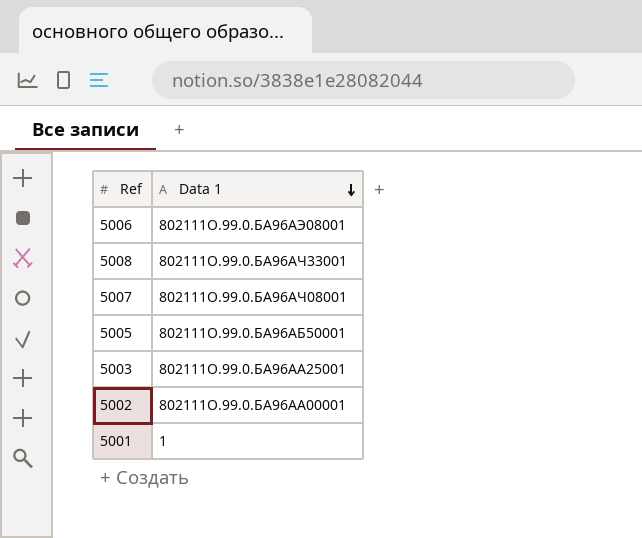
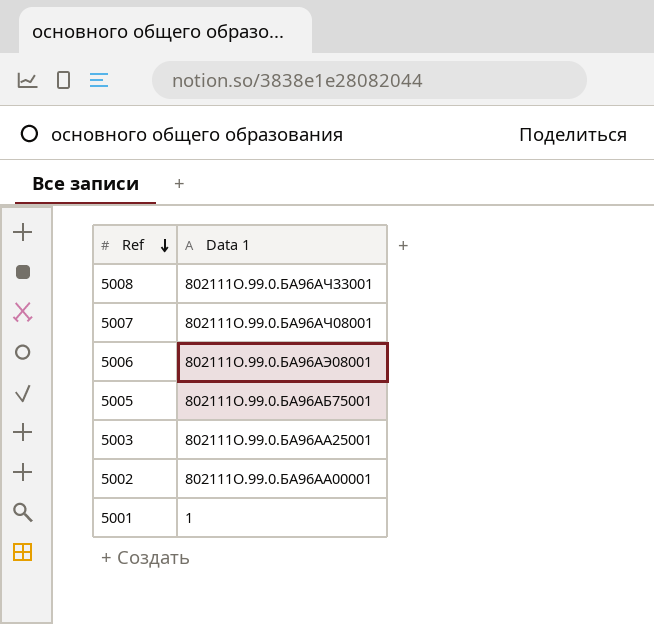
row order: Data 1 descending -> Ref descending
5005 | Data 1: 802111О.99.0.БА96АБ50001 -> 802111О.99.0.БА96АБ75001

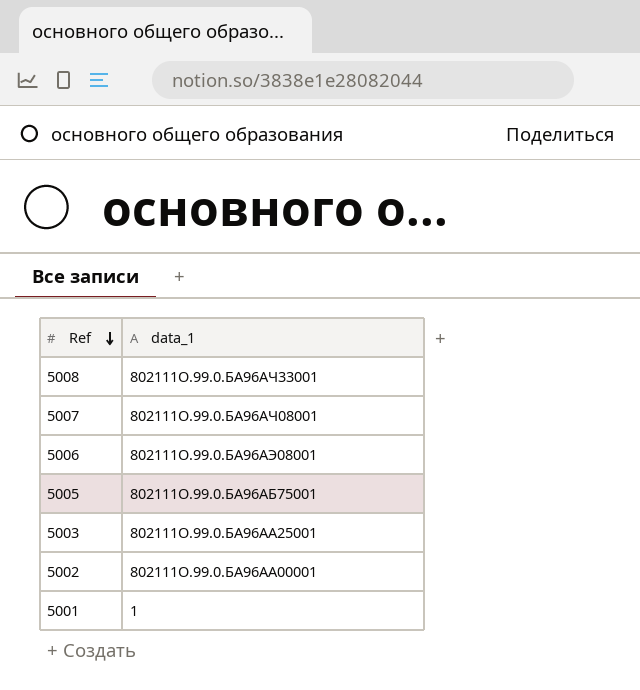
column name: Data 1 -> data_1

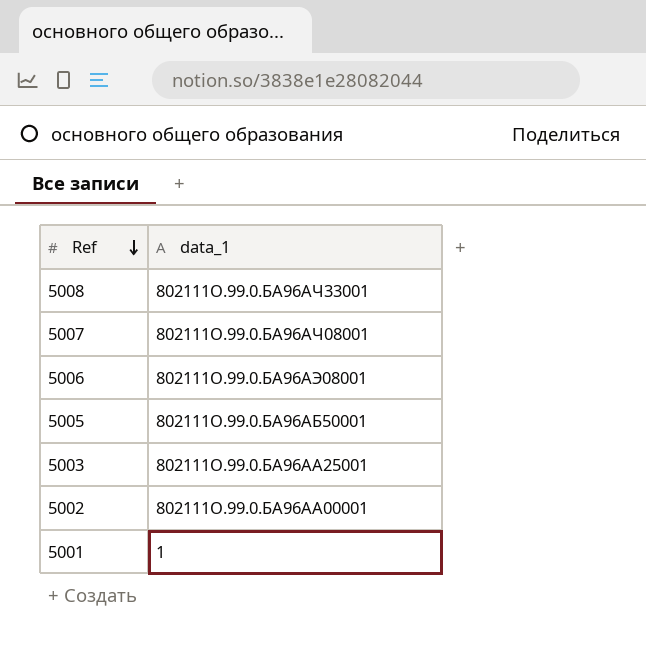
5005 | data_1: 802111О.99.0.БА96АБ75001 -> 802111О.99.0.БА96АБ50001

